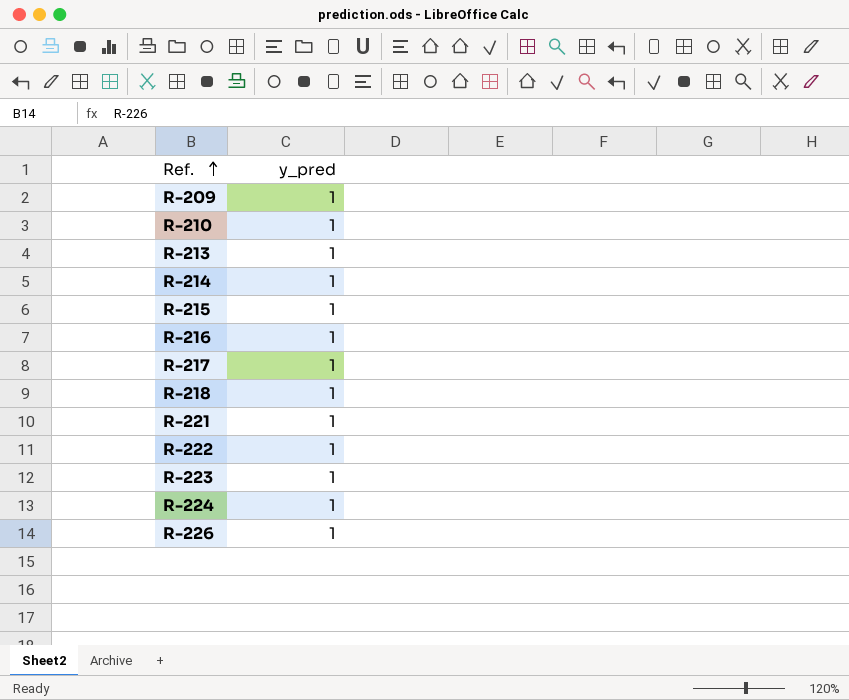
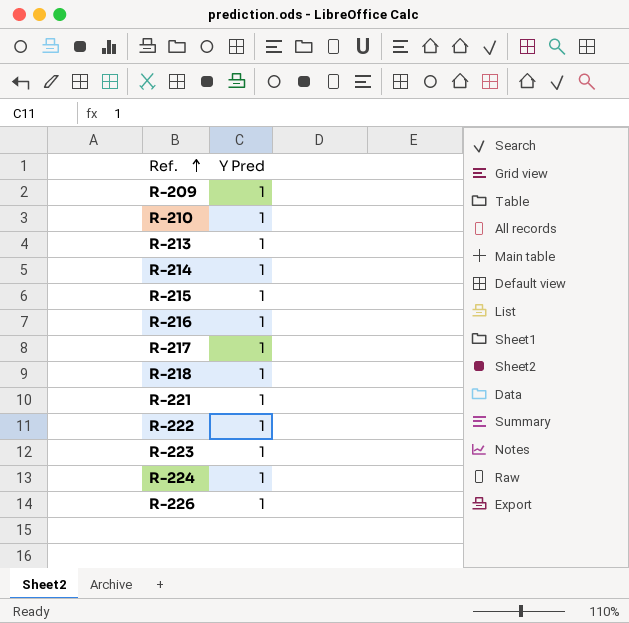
column name: y_pred -> Y Pred

